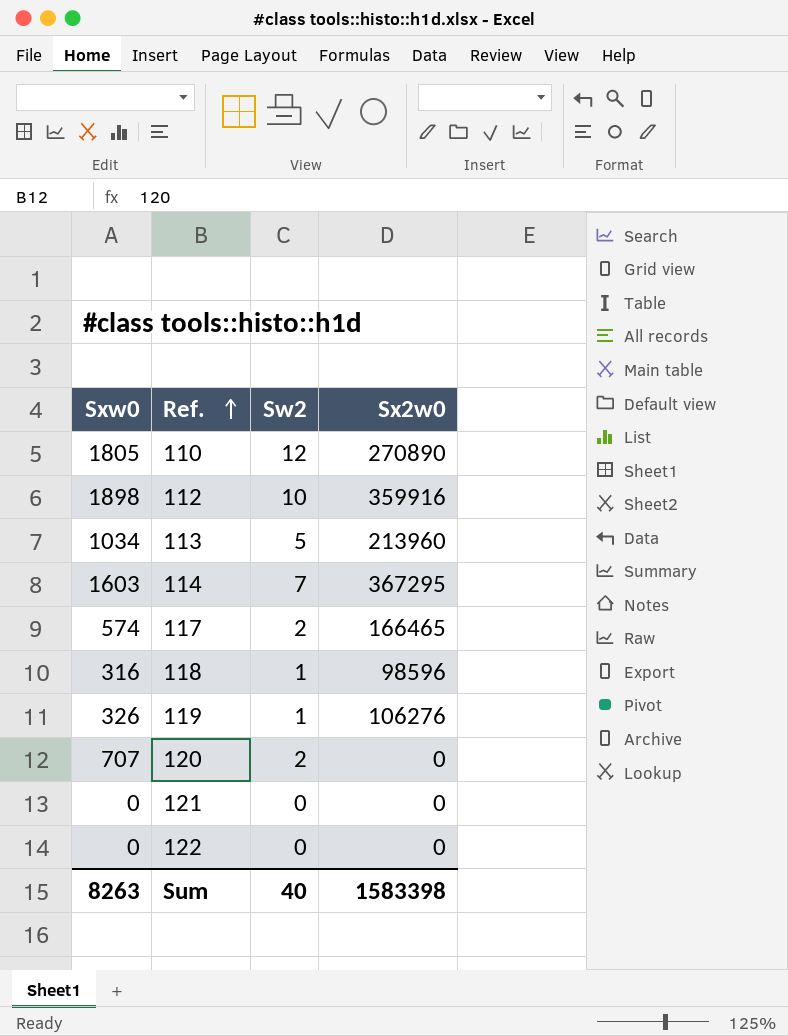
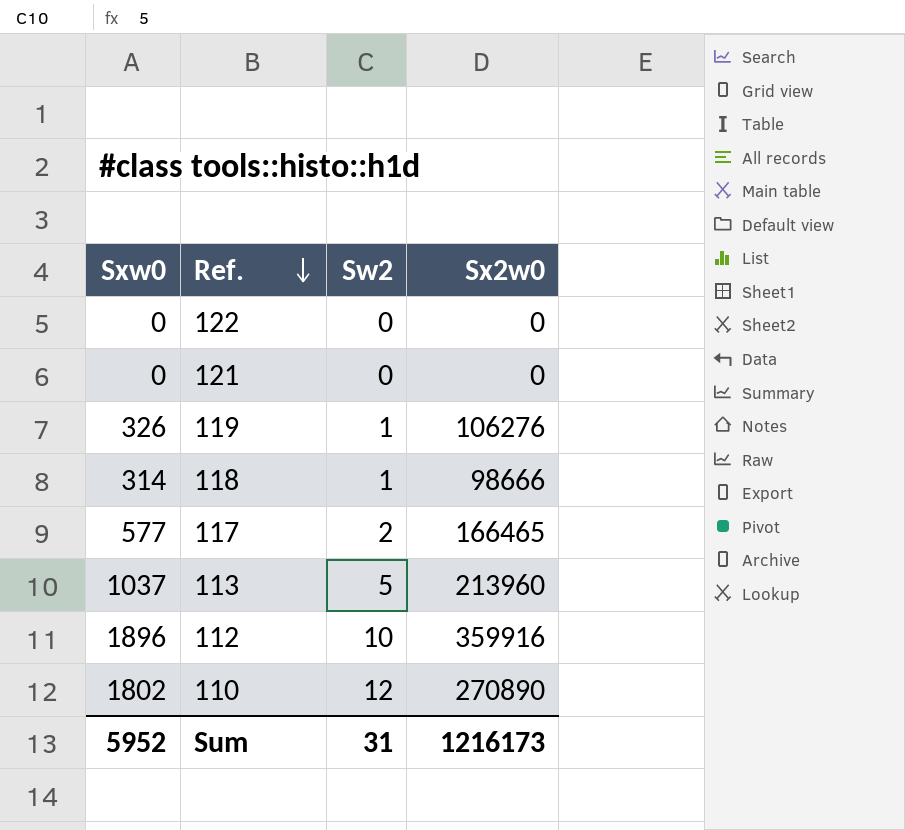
row order: Ref. ascending -> Ref. descending
row 114: 1603 | 7 | 367295 -> none
row 120: 707 | 2 | 0 -> none
118 | Sxw0: 316 -> 314
118 | Sx2w0: 98596 -> 98666
117 | Sxw0: 574 -> 577
113 | Sxw0: 1034 -> 1037
112 | Sxw0: 1898 -> 1896
110 | Sxw0: 1805 -> 1802
Sum | Sxw0: 8263 -> 5952
Sum | Sw2: 40 -> 31
Sum | Sx2w0: 1583398 -> 1216173

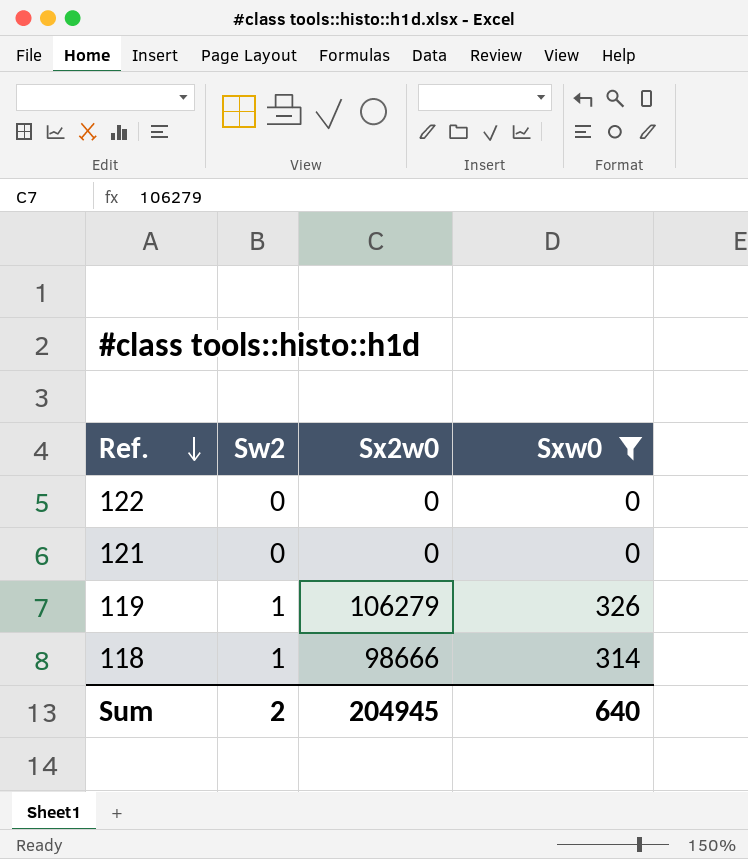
filter: none -> Sxw0 <= 326
column Sxw0 | position: 1 -> 4
119 | Sx2w0: 106276 -> 106279
Sum | Sw2: 31 -> 2
Sum | Sx2w0: 1216173 -> 204945
Sum | Sxw0: 5952 -> 640

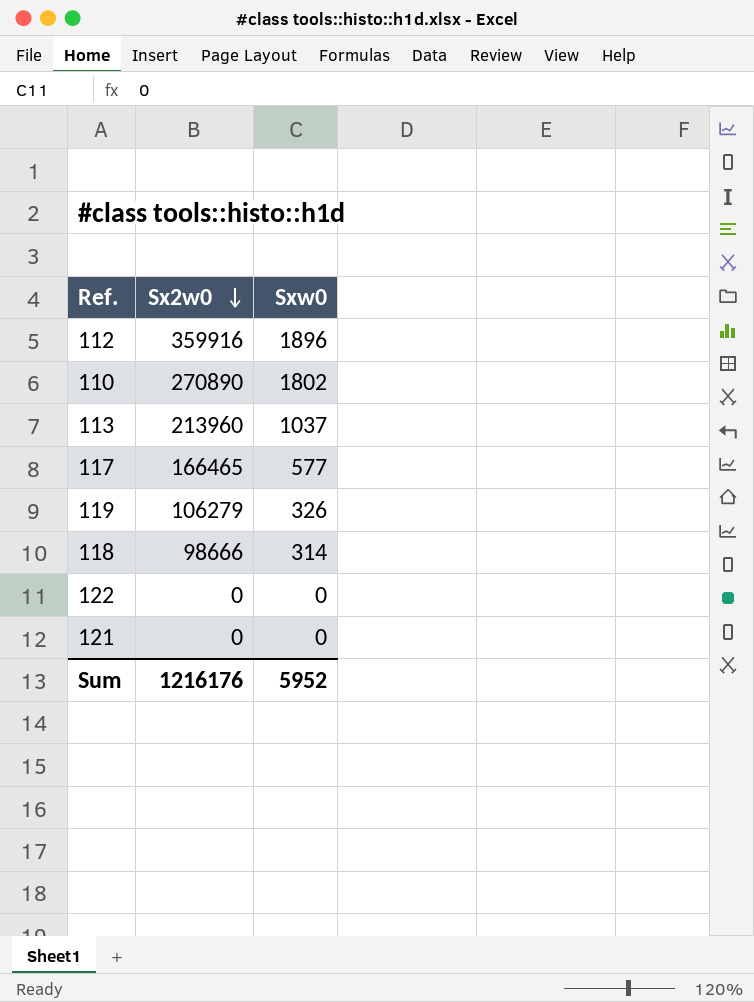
filter: Sxw0 <= 326 -> none
row order: Ref. descending -> Sx2w0 descending
column Sw2 | position: 2 -> none
Sum | Sx2w0: 204945 -> 1216176
Sum | Sxw0: 640 -> 5952

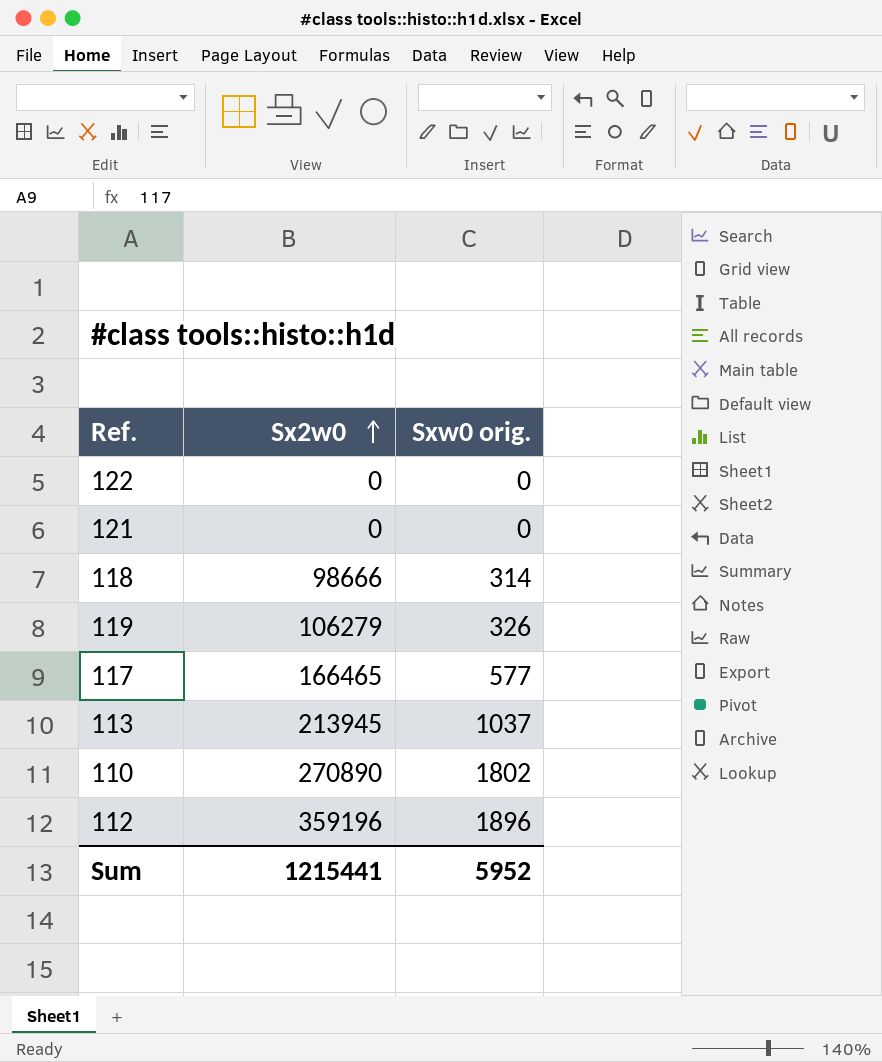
row order: Sx2w0 descending -> Sx2w0 ascending
column name: Sxw0 -> Sxw0 orig.
113 | Sx2w0: 213960 -> 213945
112 | Sx2w0: 359916 -> 359196
Sum | Sx2w0: 1216176 -> 1215441

